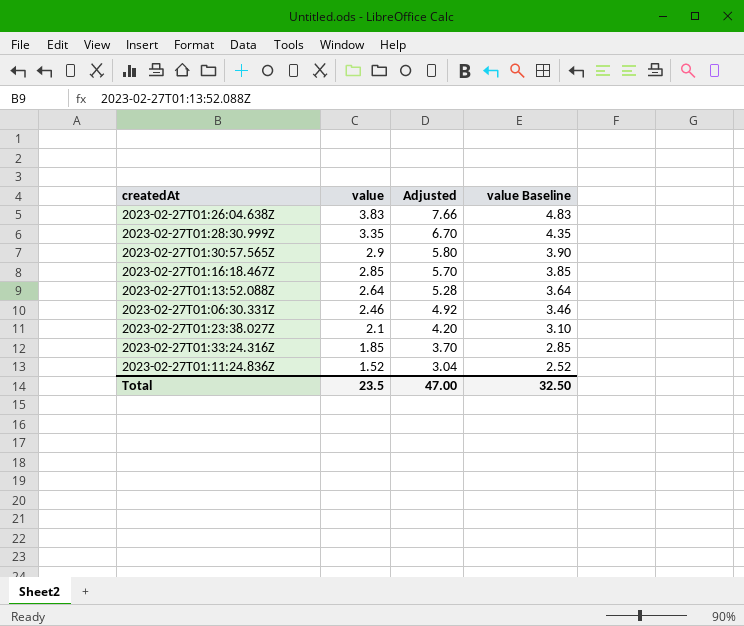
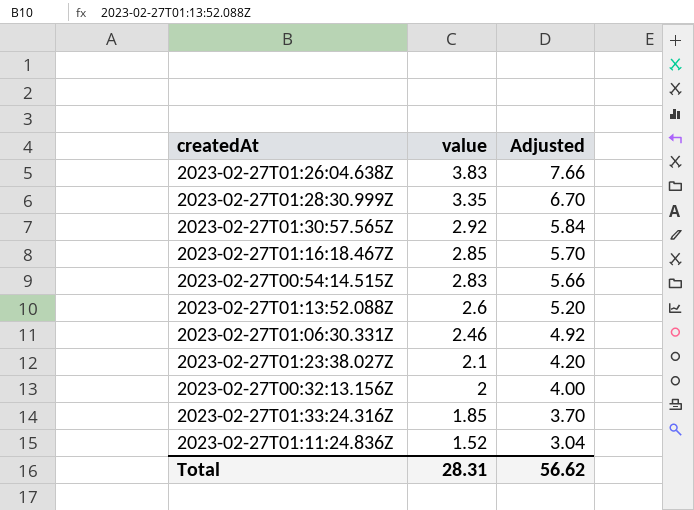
column value Baseline | formula: [value] + 1 -> none
2023-02-27T01:30:57.565Z | value: 2.9 -> 2.92
2023-02-27T01:30:57.565Z | Adjusted: 5.80 -> 5.84
row 2023-02-27T00:54:14.515Z: none -> 2.83 | 5.66
2023-02-27T01:13:52.088Z | value: 2.64 -> 2.6
2023-02-27T01:13:52.088Z | Adjusted: 5.28 -> 5.20
row 2023-02-27T00:32:13.156Z: none -> 2 | 4.00
Total | value: 23.5 -> 28.31
Total | Adjusted: 47.00 -> 56.62

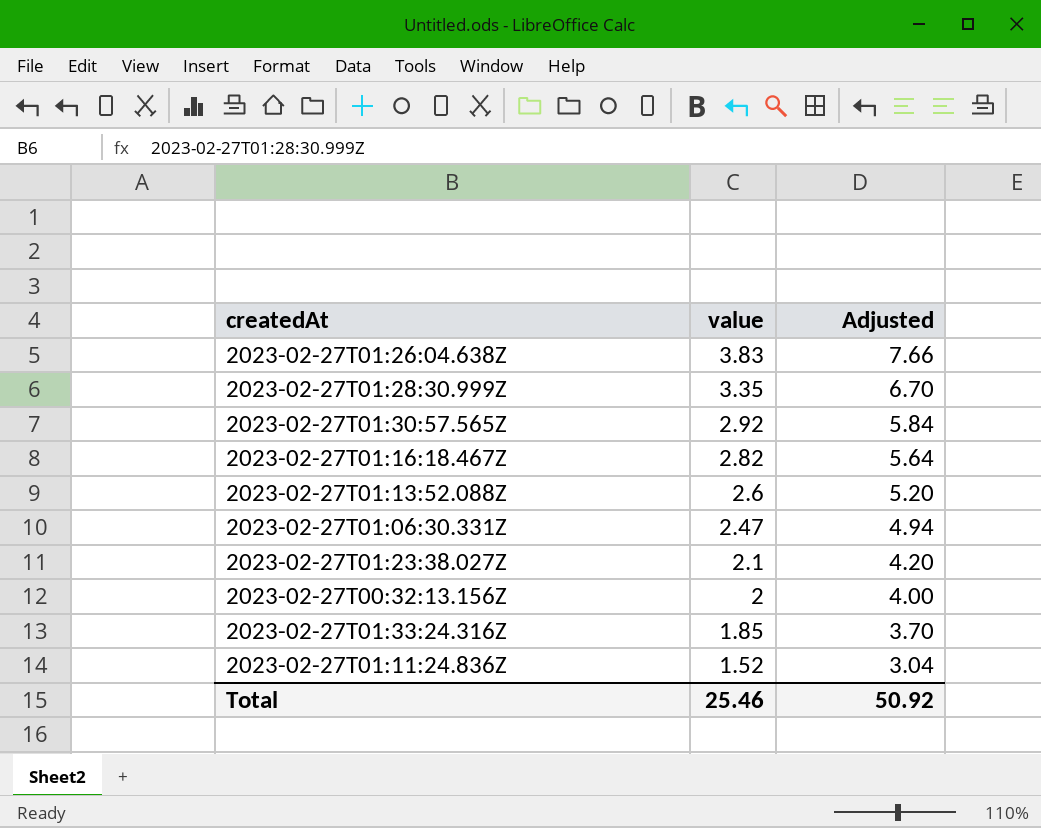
row 2023-02-27T00:54:14.515Z: 2.83 | 5.66 -> none
2023-02-27T01:16:18.467Z | value: 2.85 -> 2.82
2023-02-27T01:16:18.467Z | Adjusted: 5.70 -> 5.64
2023-02-27T01:06:30.331Z | value: 2.46 -> 2.47
2023-02-27T01:06:30.331Z | Adjusted: 4.92 -> 4.94
Total | value: 28.31 -> 25.46
Total | Adjusted: 56.62 -> 50.92

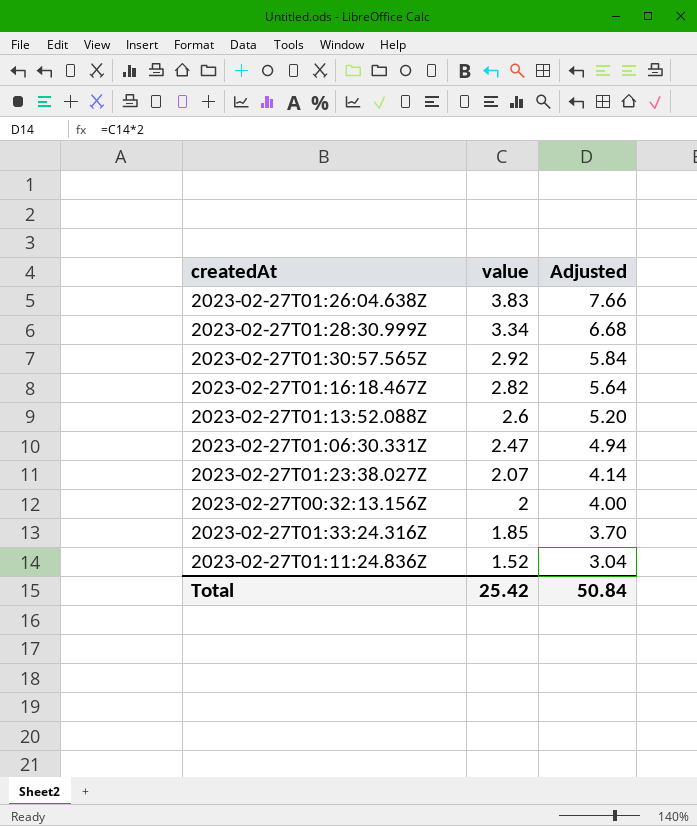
2023-02-27T01:28:30.999Z | value: 3.35 -> 3.34
2023-02-27T01:28:30.999Z | Adjusted: 6.70 -> 6.68
2023-02-27T01:23:38.027Z | value: 2.1 -> 2.07
2023-02-27T01:23:38.027Z | Adjusted: 4.20 -> 4.14
Total | value: 25.46 -> 25.42
Total | Adjusted: 50.92 -> 50.84

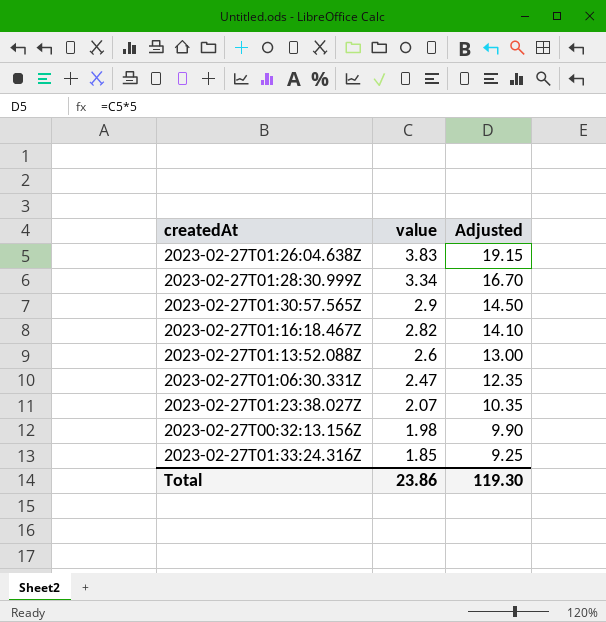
column Adjusted | formula: [value] * 2 -> [value] * 5
row 2023-02-27T01:11:24.836Z: 1.52 | 3.04 -> none
2023-02-27T01:30:57.565Z | value: 2.92 -> 2.9
2023-02-27T00:32:13.156Z | value: 2 -> 1.98
Total | value: 25.42 -> 23.86
Total | Adjusted: 50.84 -> 119.30

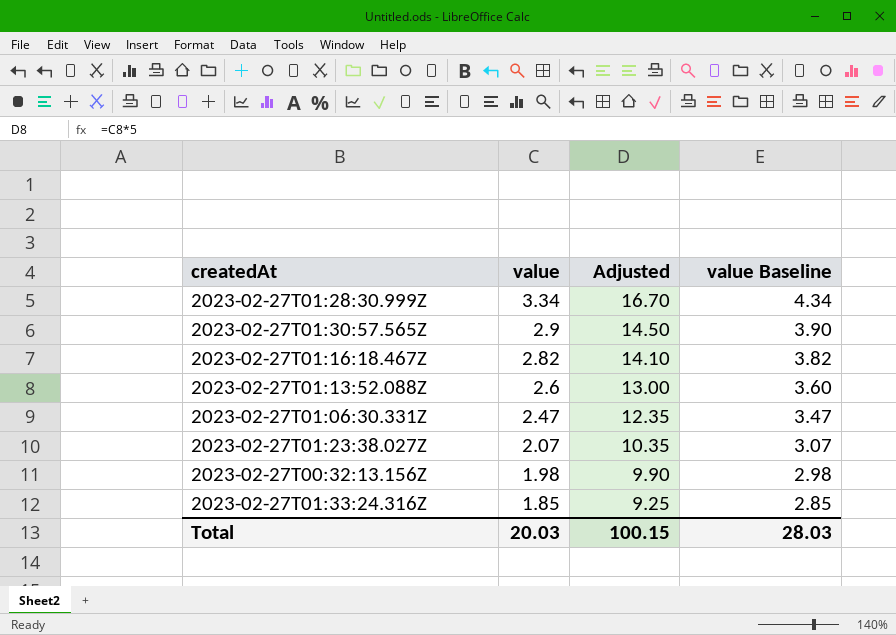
column value Baseline | formula: none -> [value] + 1
row 2023-02-27T01:26:04.638Z: 3.83 | 19.15 -> none
Total | value: 23.86 -> 20.03
Total | Adjusted: 119.30 -> 100.15

